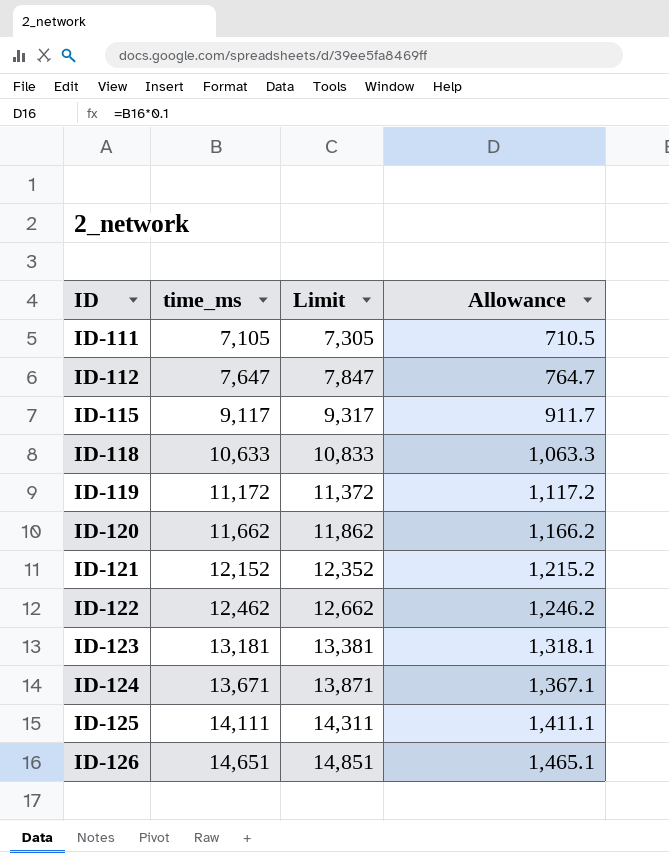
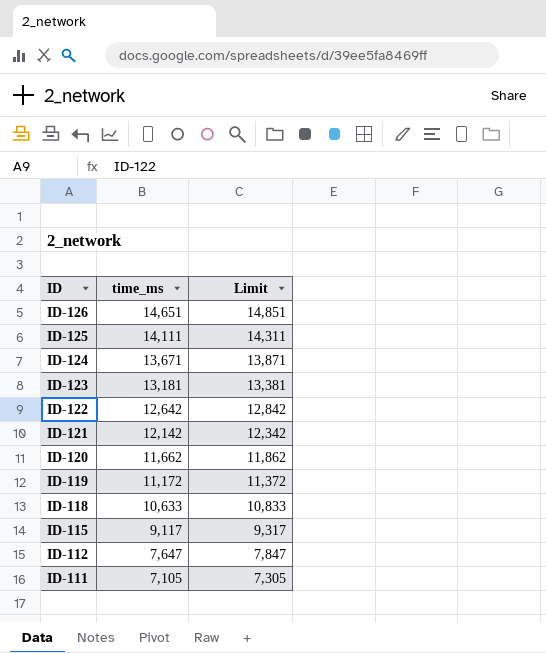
row order: ID ascending -> ID descending
column Allowance | formula: [time_ms] * 0.1 -> none
ID-122 | time_ms: 12,462 -> 12,642
ID-122 | Limit: 12,662 -> 12,842
ID-121 | time_ms: 12,152 -> 12,142
ID-121 | Limit: 12,352 -> 12,342

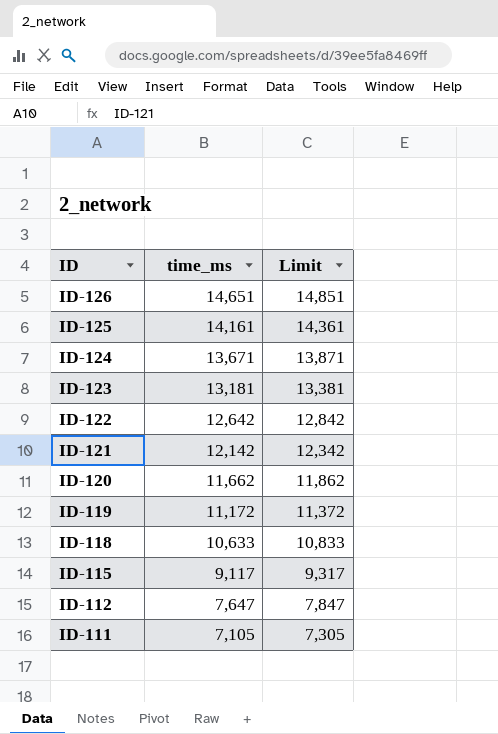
ID-125 | time_ms: 14,111 -> 14,161
ID-125 | Limit: 14,311 -> 14,361

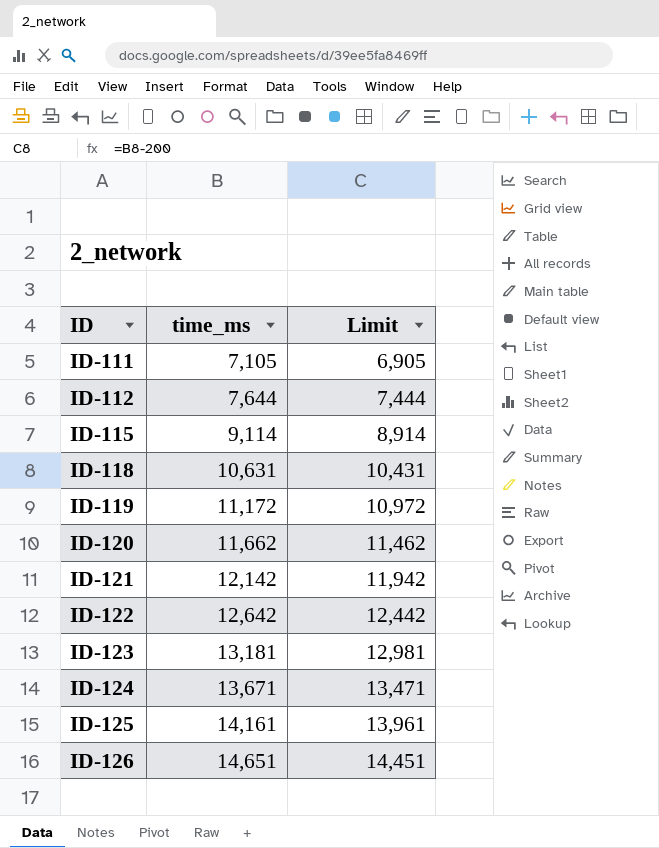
row order: ID descending -> ID ascending
column Limit | formula: [time_ms] + 200 -> [time_ms] - 200
ID-112 | time_ms: 7,647 -> 7,644
ID-115 | time_ms: 9,117 -> 9,114
ID-118 | time_ms: 10,633 -> 10,631

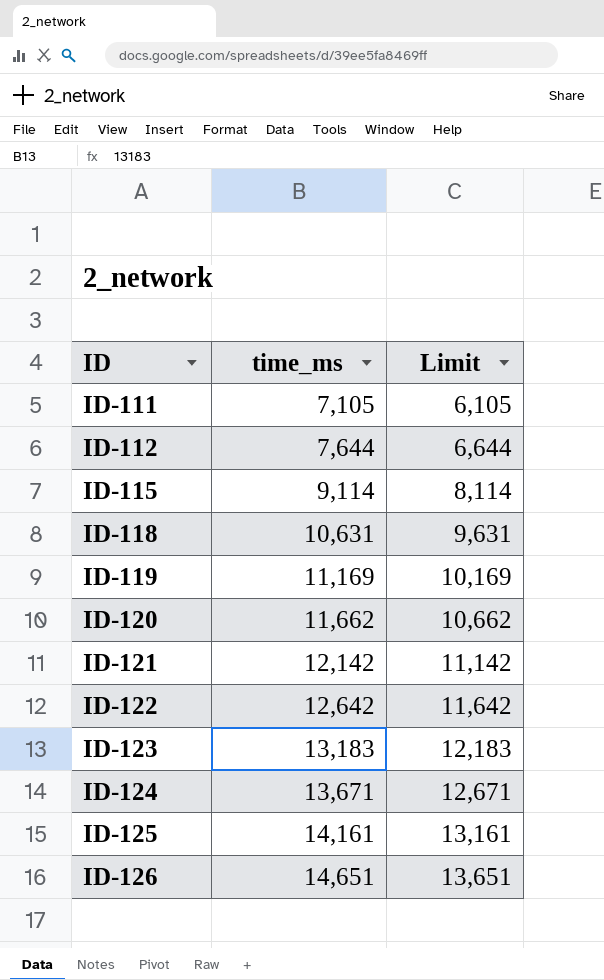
column Limit | formula: [time_ms] - 200 -> [time_ms] - 1000
ID-119 | time_ms: 11,172 -> 11,169
ID-123 | time_ms: 13,181 -> 13,183

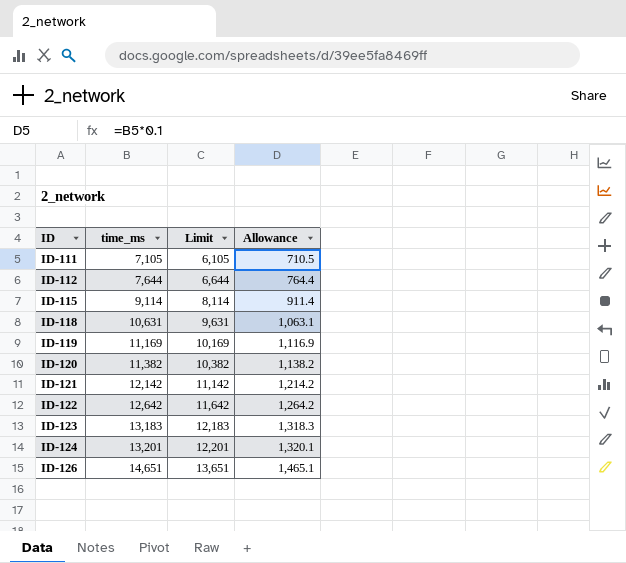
column Allowance | formula: none -> [time_ms] * 0.1
row ID-125: 14,161 | 13,161 -> none
ID-120 | time_ms: 11,662 -> 11,382
ID-120 | Limit: 10,662 -> 10,382
ID-124 | time_ms: 13,671 -> 13,201
ID-124 | Limit: 12,671 -> 12,201

